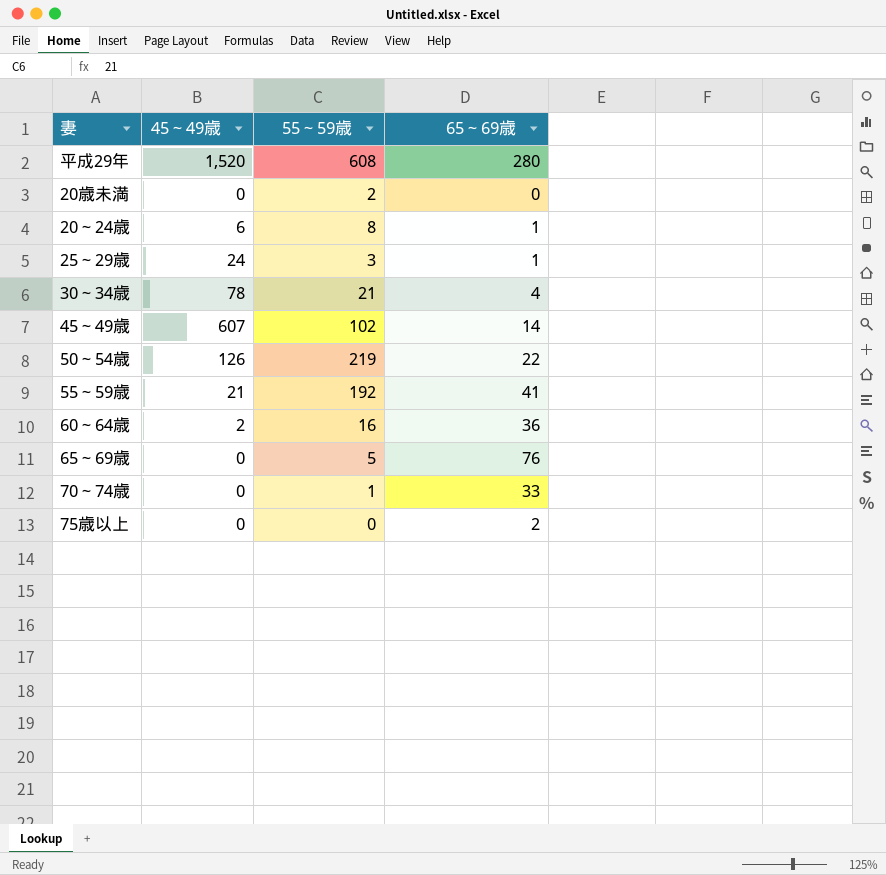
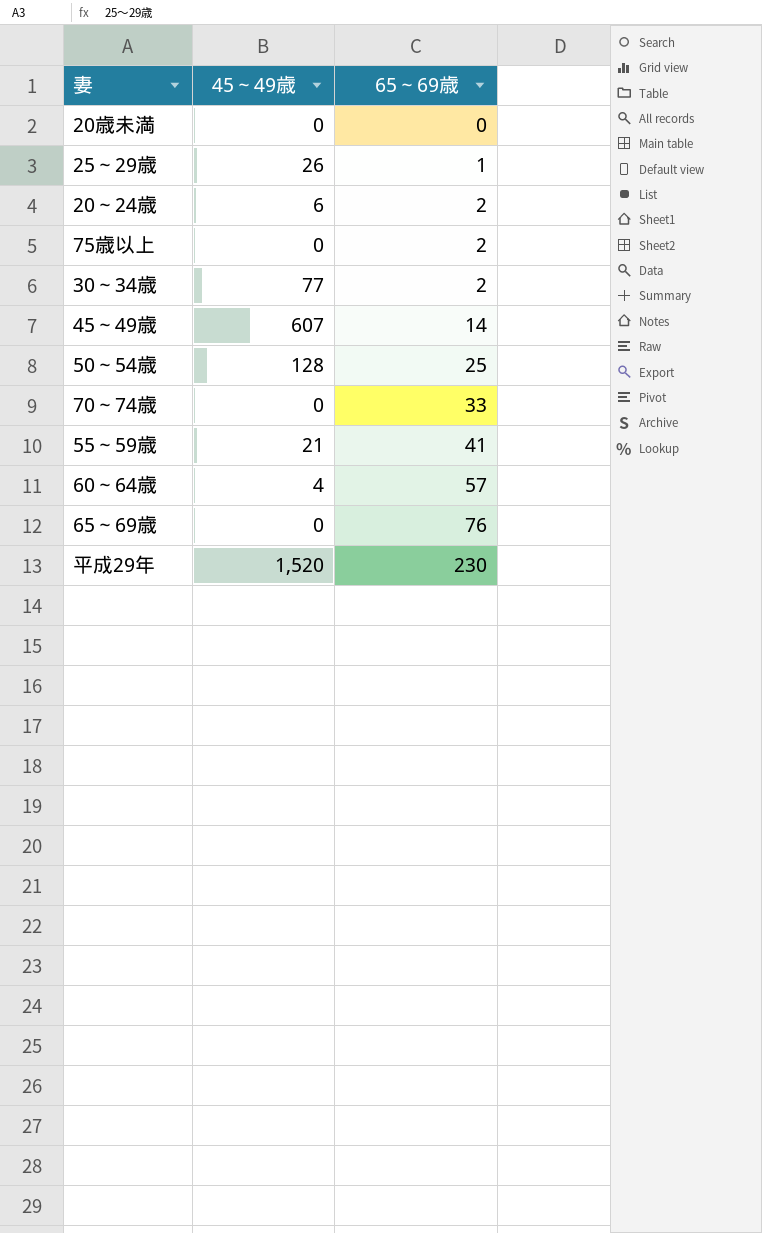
row order: none -> 65～69歳 ascending
column 55～59歳 | position: 3 -> none
25～29歳 | 45～49歳: 24 -> 26
20～24歳 | 65～69歳: 1 -> 2
30～34歳 | 45～49歳: 78 -> 77
30～34歳 | 65～69歳: 4 -> 2
50～54歳 | 45～49歳: 126 -> 128
50～54歳 | 65～69歳: 22 -> 25
60～64歳 | 45～49歳: 2 -> 4
60～64歳 | 65～69歳: 36 -> 57
平成29年 | 65～69歳: 280 -> 230

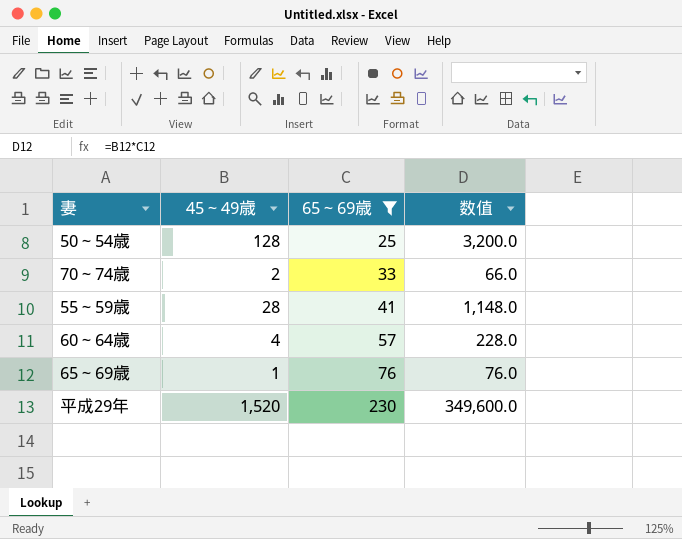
filter: none -> 65～69歳 >= 25
column 数值 | formula: none -> [45～49歳] * [65～69歳]
70～74歳 | 45～49歳: 0 -> 2
55～59歳 | 45～49歳: 21 -> 28
65～69歳 | 45～49歳: 0 -> 1

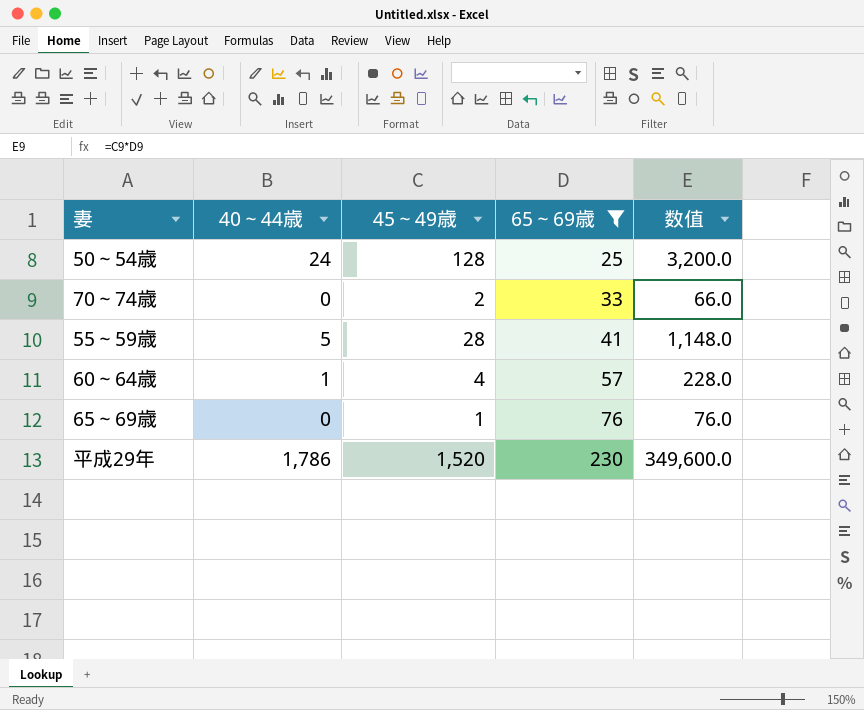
column 40～44歳 | position: none -> 2

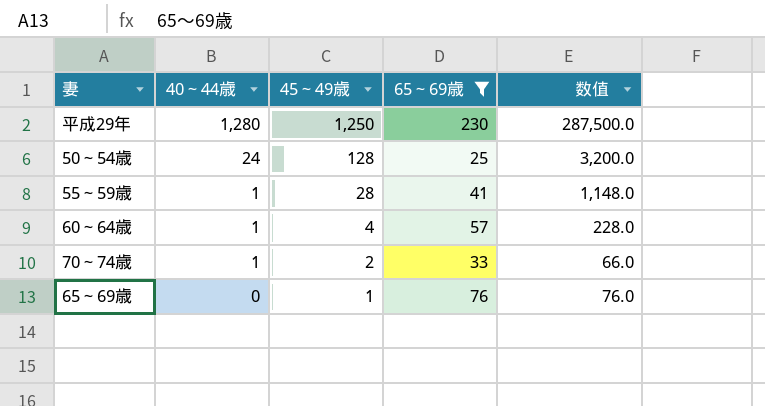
row order: 65～69歳 ascending -> 40～44歳 descending
平成29年 | 40～44歳: 1,786 -> 1,280
平成29年 | 45～49歳: 1,520 -> 1,250
平成29年 | 数值: 349,600.0 -> 287,500.0
55～59歳 | 40～44歳: 5 -> 1
70～74歳 | 40～44歳: 0 -> 1

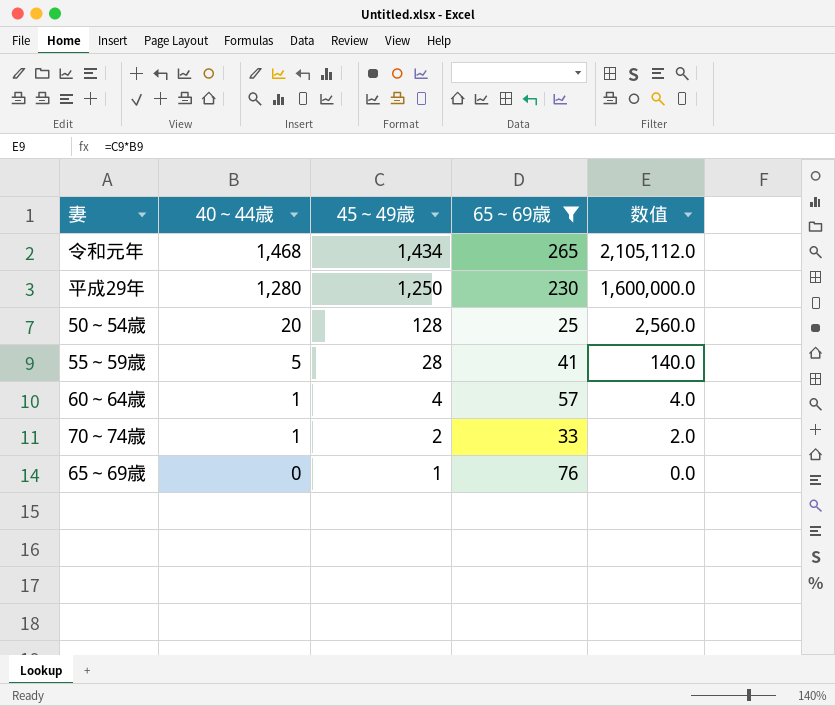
column 数值 | formula: [45～49歳] * [65～69歳] -> [40～44歳] * [45～49歳]
row 令和元年: none -> 1,468 | 1,434 | 265 | 2,105,112.0
50～54歳 | 40～44歳: 24 -> 20
55～59歳 | 40～44歳: 1 -> 5

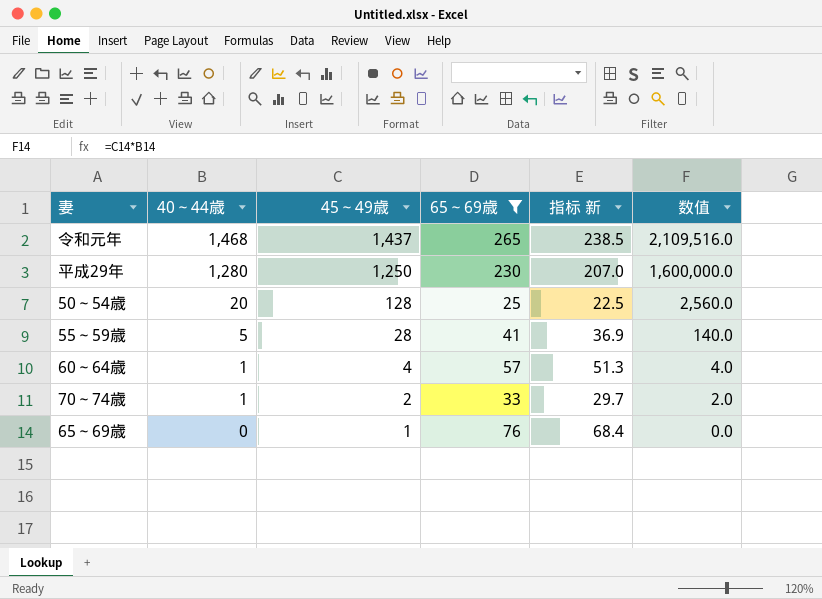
column 指标 新 | formula: none -> [65～69歳] * 0.9
令和元年 | 45～49歳: 1,434 -> 1,437
令和元年 | 数值: 2,105,112.0 -> 2,109,516.0

